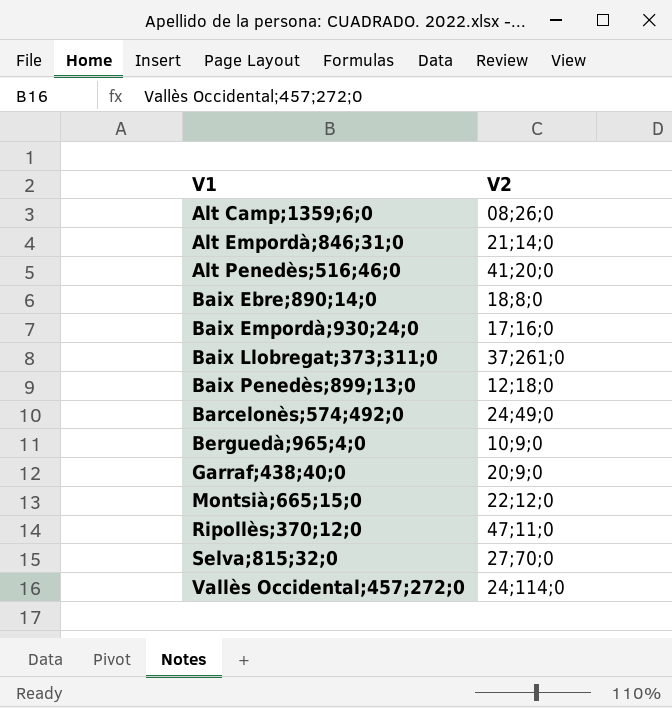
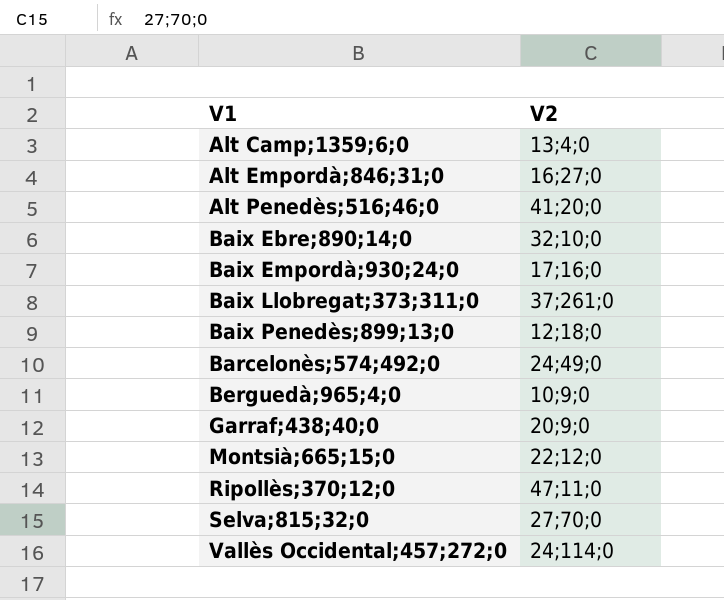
Alt Camp;1359;6;0 | V2: 08;26;0 -> 13;4;0
Alt Empordà;846;31;0 | V2: 21;14;0 -> 16;27;0
Baix Ebre;890;14;0 | V2: 18;8;0 -> 32;10;0

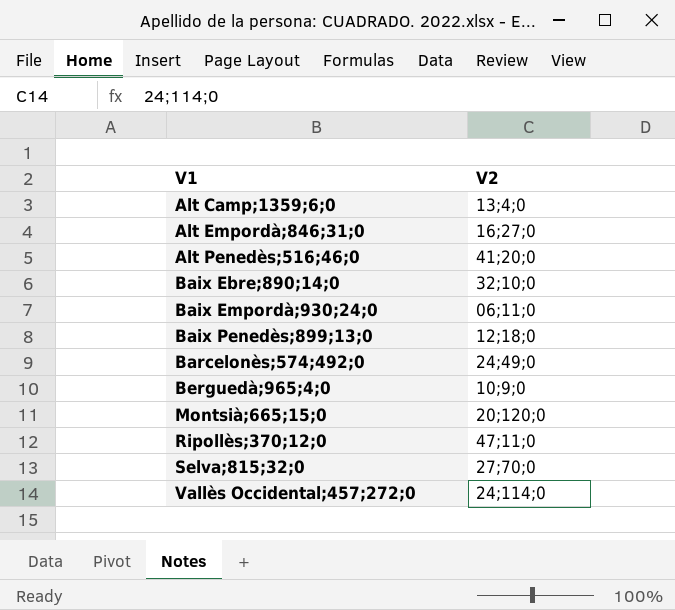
row Baix Llobregat;373;311;0: 37;261;0 -> none
row Garraf;438;40;0: 20;9;0 -> none
Baix Empordà;930;24;0 | V2: 17;16;0 -> 06;11;0
Montsià;665;15;0 | V2: 22;12;0 -> 20;120;0

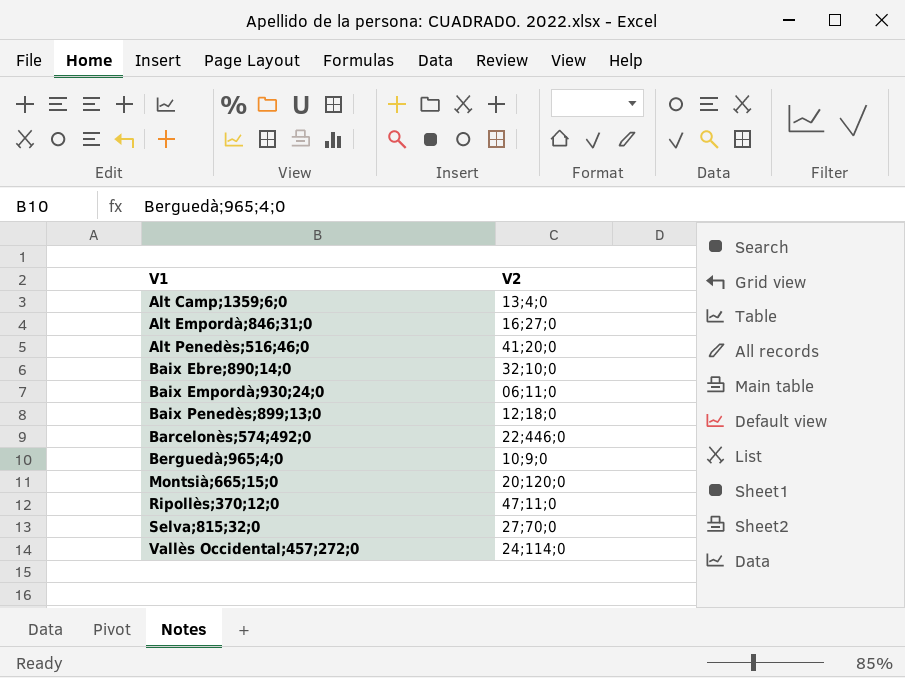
Barcelonès;574;492;0 | V2: 24;49;0 -> 22;446;0

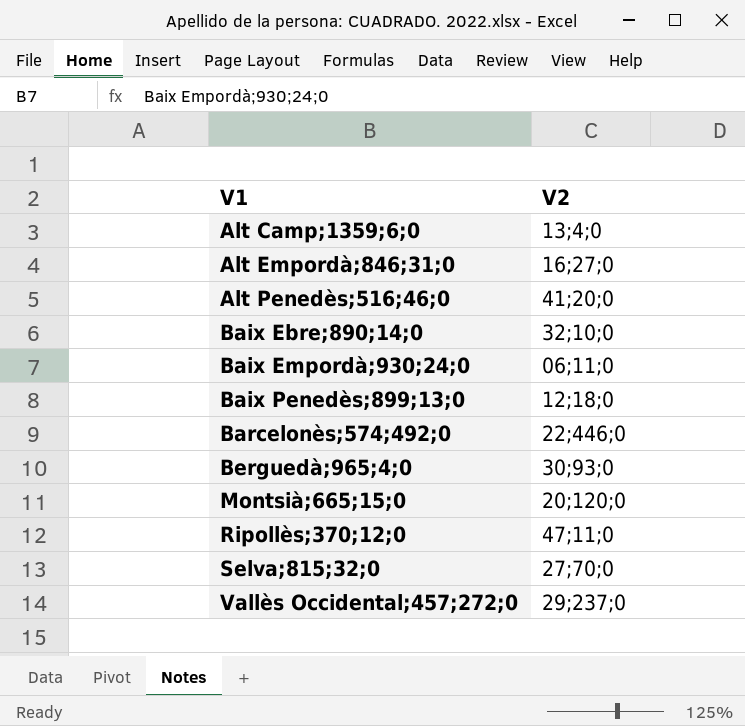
Berguedà;965;4;0 | V2: 10;9;0 -> 30;93;0
Vallès Occidental;457;272;0 | V2: 24;114;0 -> 29;237;0

